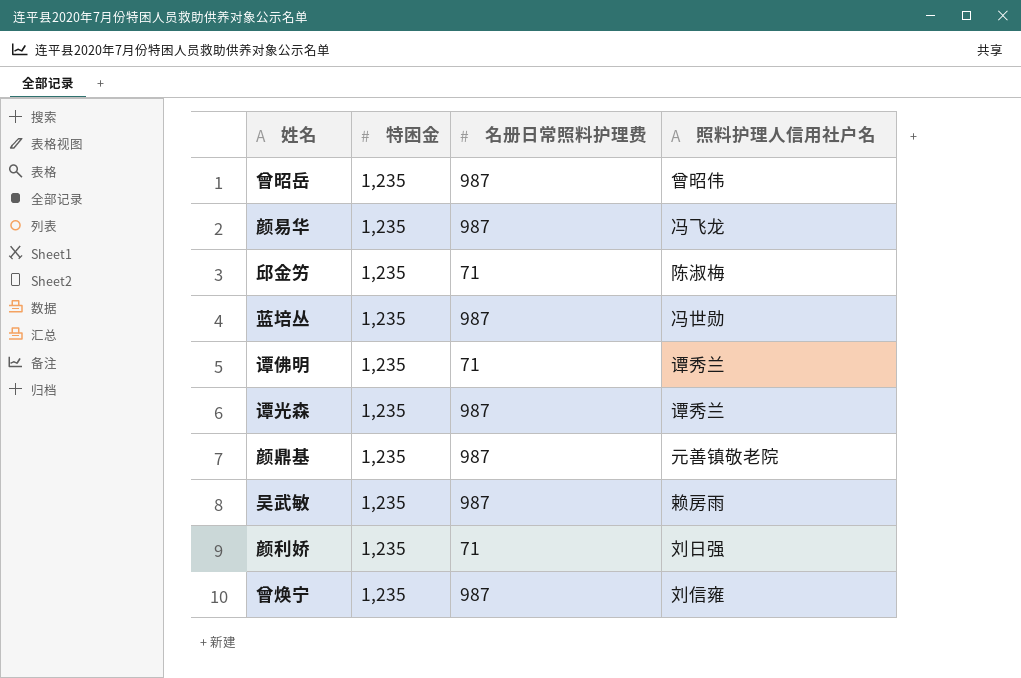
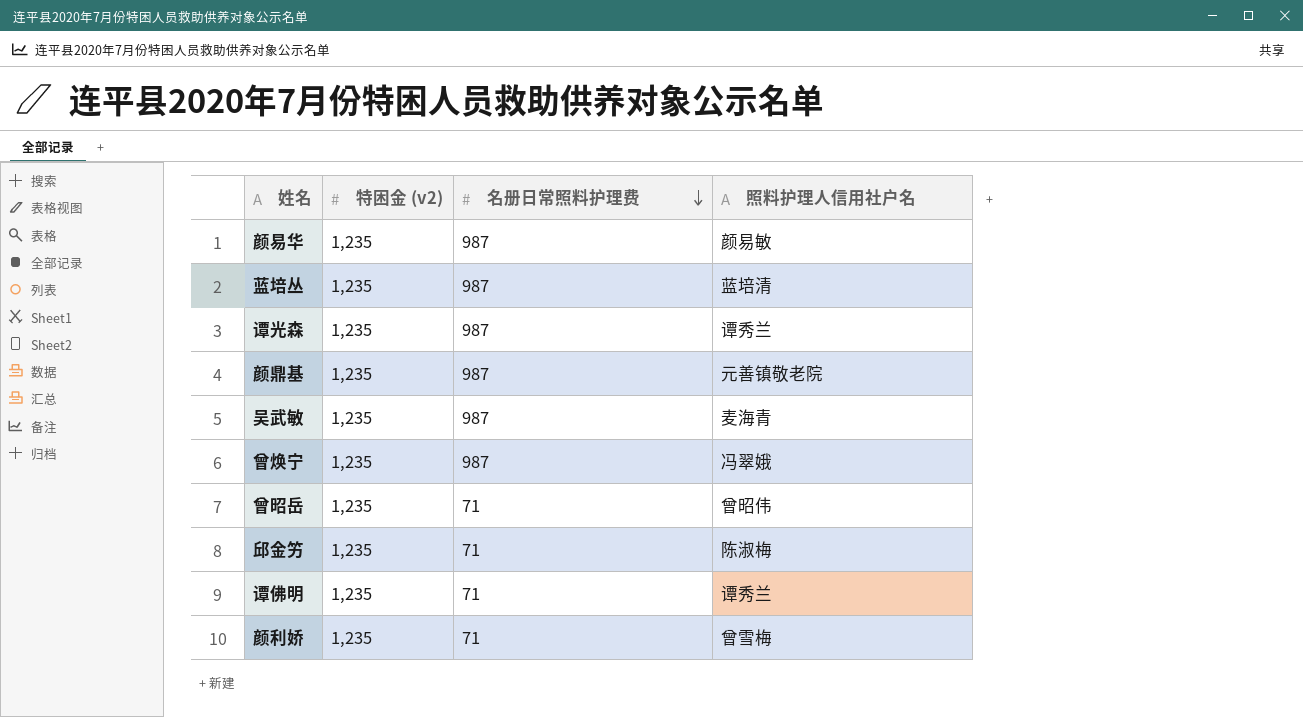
row order: none -> 名册日常照料护理费 descending
column name: 特困金 -> 特困金 (v2)
颜易华 | 照料护理人信用社户名: 冯飞龙 -> 颜易敏
蓝培丛 | 照料护理人信用社户名: 冯世勋 -> 蓝培清
吴武敏 | 照料护理人信用社户名: 赖房雨 -> 麦海青
曾焕宁 | 照料护理人信用社户名: 刘信雍 -> 冯翠娥
曾昭岳 | 名册日常照料护理费: 987 -> 71
颜利娇 | 照料护理人信用社户名: 刘日强 -> 曾雪梅

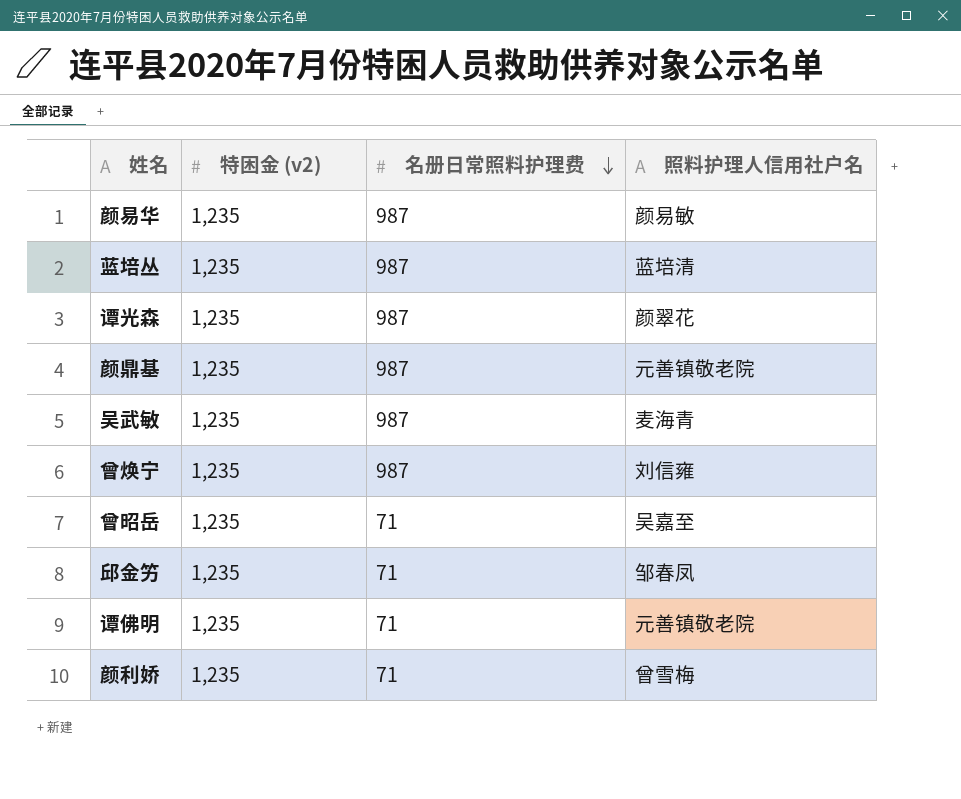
谭光森 | 照料护理人信用社户名: 谭秀兰 -> 颜翠花
曾焕宁 | 照料护理人信用社户名: 冯翠娥 -> 刘信雍
曾昭岳 | 照料护理人信用社户名: 曾昭伟 -> 吴嘉至
邱金竻 | 照料护理人信用社户名: 陈淑梅 -> 邹春凤
谭佛明 | 照料护理人信用社户名: 谭秀兰 -> 元善镇敬老院

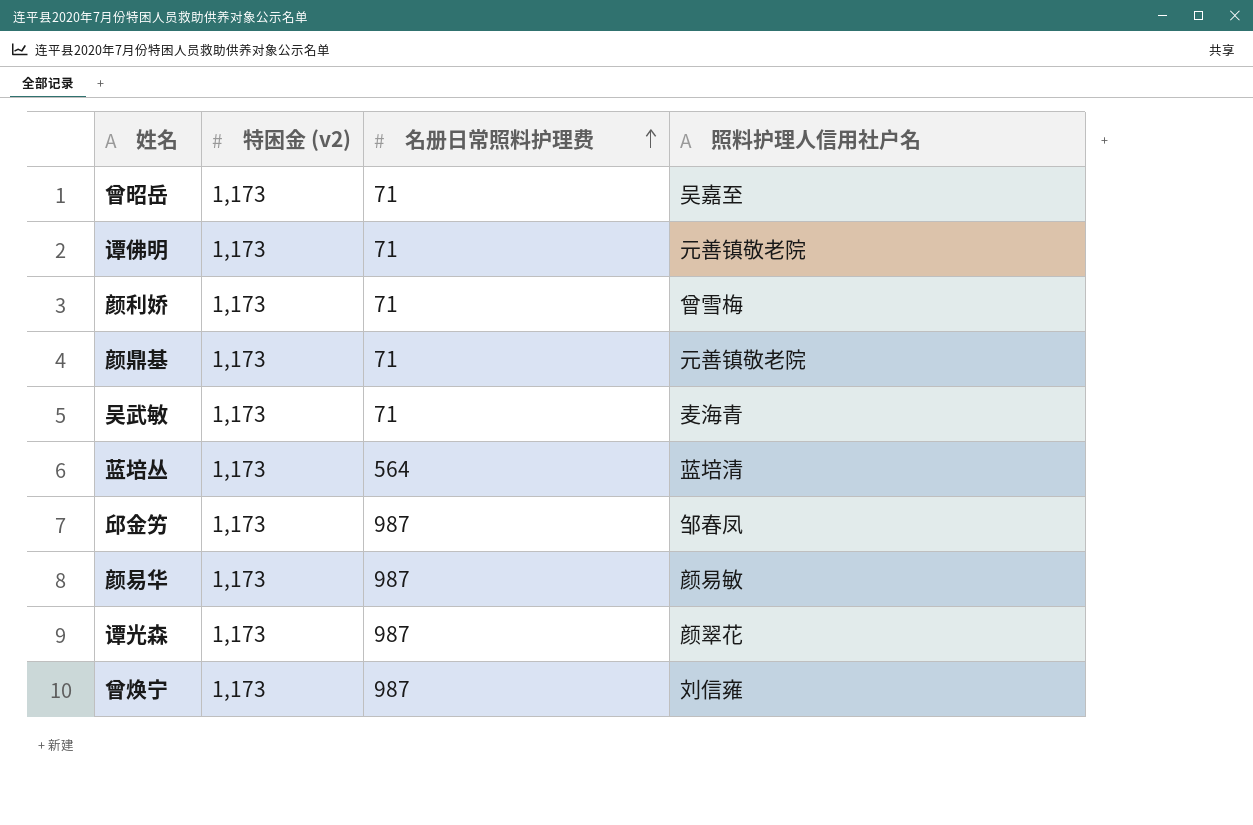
row order: 名册日常照料护理费 descending -> 名册日常照料护理费 ascending
曾昭岳 | 特困金 (v2): 1,235 -> 1,173
谭佛明 | 特困金 (v2): 1,235 -> 1,173
颜利娇 | 特困金 (v2): 1,235 -> 1,173
颜鼎基 | 特困金 (v2): 1,235 -> 1,173
颜鼎基 | 名册日常照料护理费: 987 -> 71
吴武敏 | 特困金 (v2): 1,235 -> 1,173
吴武敏 | 名册日常照料护理费: 987 -> 71
蓝培丛 | 特困金 (v2): 1,235 -> 1,173
蓝培丛 | 名册日常照料护理费: 987 -> 564
邱金竻 | 特困金 (v2): 1,235 -> 1,173
邱金竻 | 名册日常照料护理费: 71 -> 987
颜易华 | 特困金 (v2): 1,235 -> 1,173
谭光森 | 特困金 (v2): 1,235 -> 1,173
曾焕宁 | 特困金 (v2): 1,235 -> 1,173

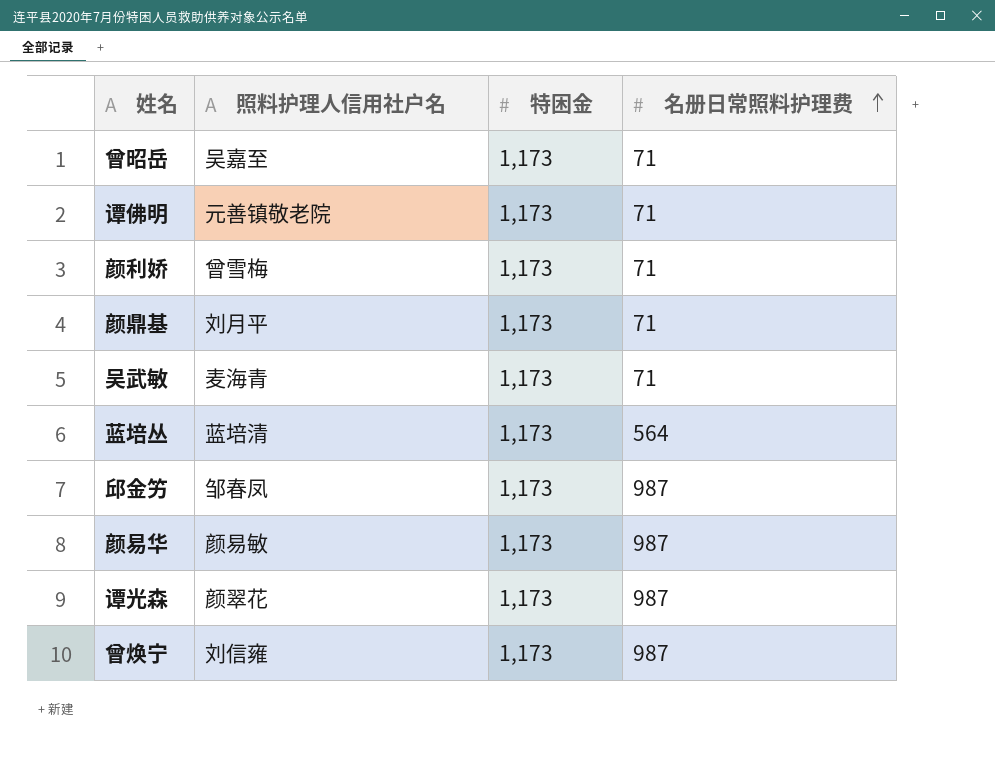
column 照料护理人信用社户名 | position: 4 -> 2
column name: 特困金 (v2) -> 特困金
颜鼎基 | 照料护理人信用社户名: 元善镇敬老院 -> 刘月平

